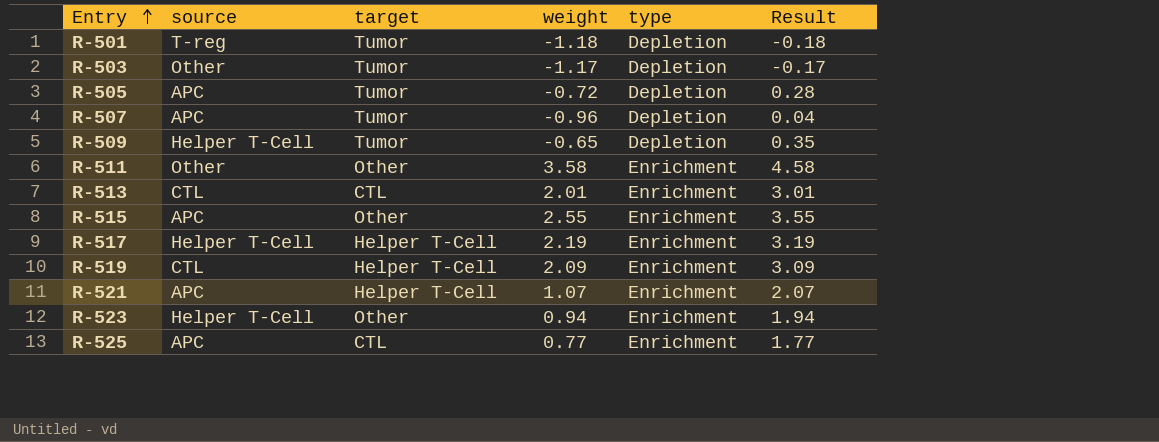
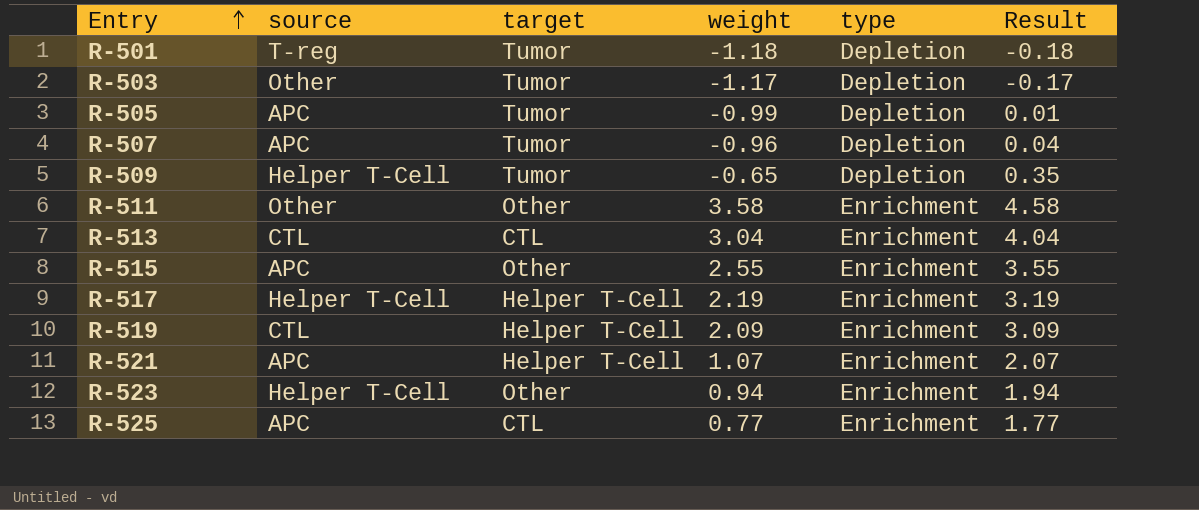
R-505 | weight: -0.72 -> -0.99
R-505 | Result: 0.28 -> 0.01
R-513 | weight: 2.01 -> 3.04
R-513 | Result: 3.01 -> 4.04

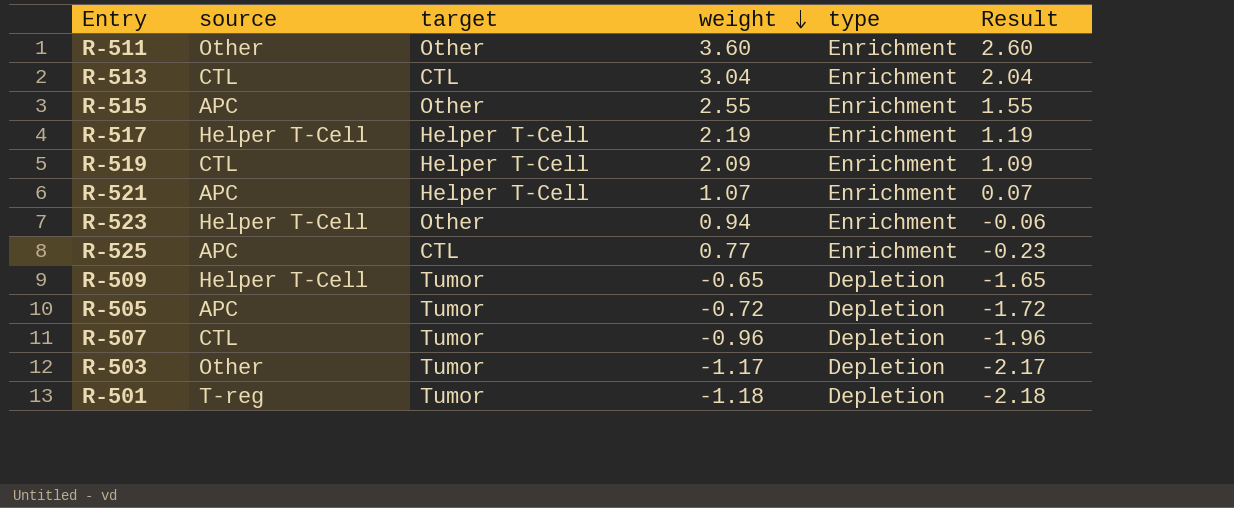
row order: Entry ascending -> weight descending
column Result | formula: [weight] + 1 -> [weight] - 1
R-511 | weight: 3.58 -> 3.60
R-505 | weight: -0.99 -> -0.72
R-507 | source: APC -> CTL

